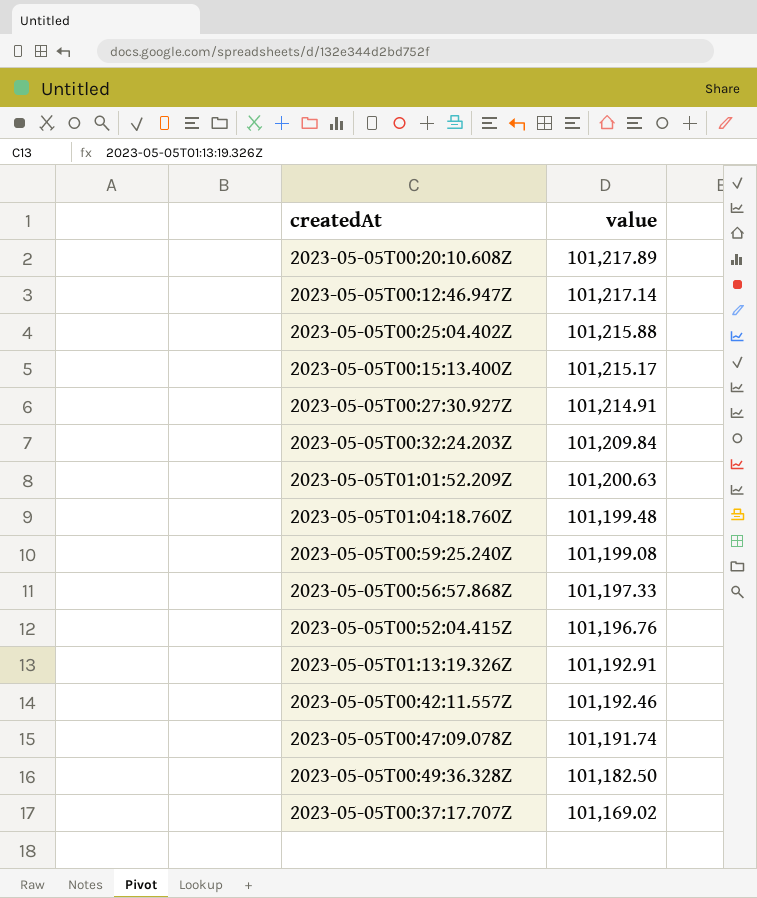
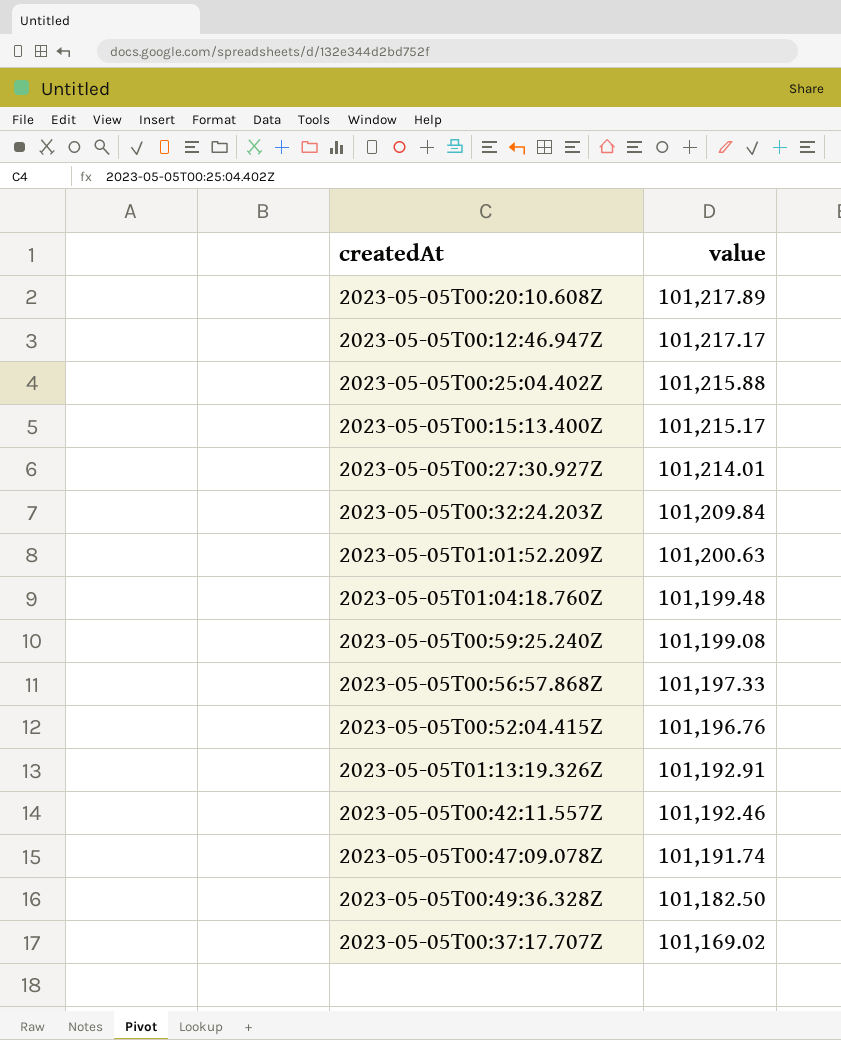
2023-05-05T00:12:46.947Z | value: 101,217.14 -> 101,217.17
2023-05-05T00:27:30.927Z | value: 101,214.91 -> 101,214.01

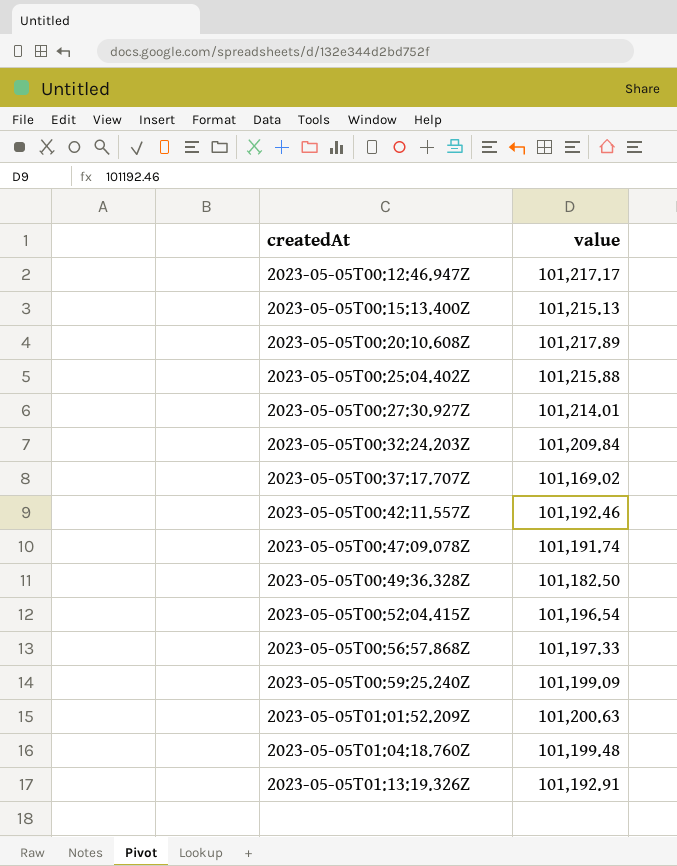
row order: value descending -> createdAt ascending
2023-05-05T00:15:13.400Z | value: 101,215.17 -> 101,215.13
2023-05-05T00:52:04.415Z | value: 101,196.76 -> 101,196.54
2023-05-05T00:59:25.240Z | value: 101,199.08 -> 101,199.09

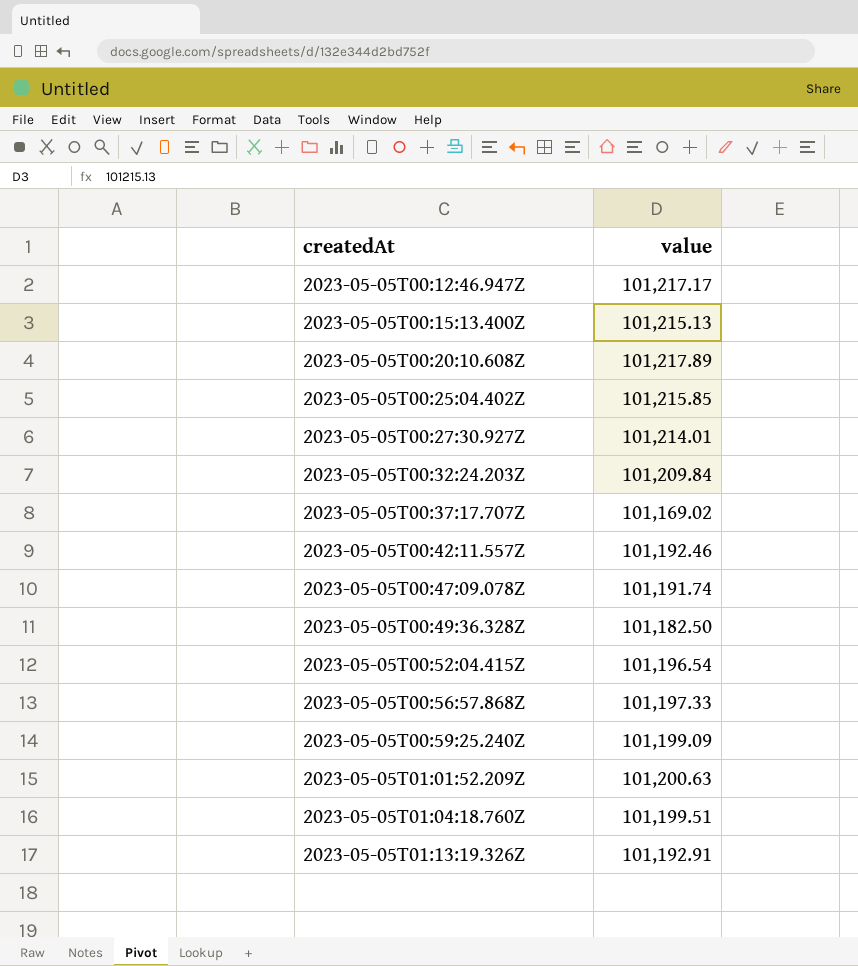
2023-05-05T00:25:04.402Z | value: 101,215.88 -> 101,215.85
2023-05-05T01:04:18.760Z | value: 101,199.48 -> 101,199.51

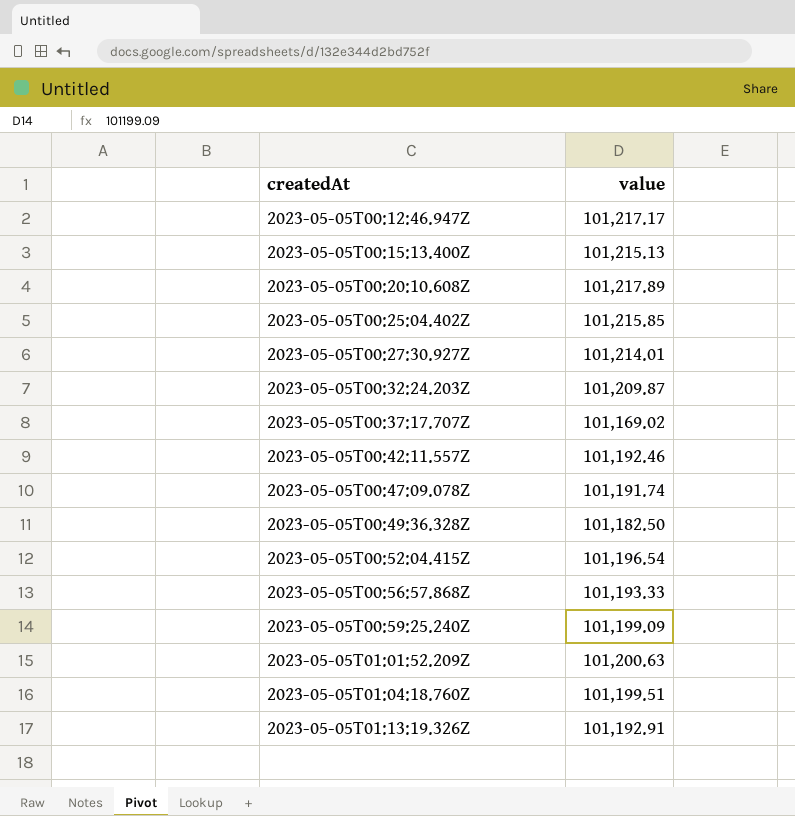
2023-05-05T00:32:24.203Z | value: 101,209.84 -> 101,209.87
2023-05-05T00:56:57.868Z | value: 101,197.33 -> 101,193.33

